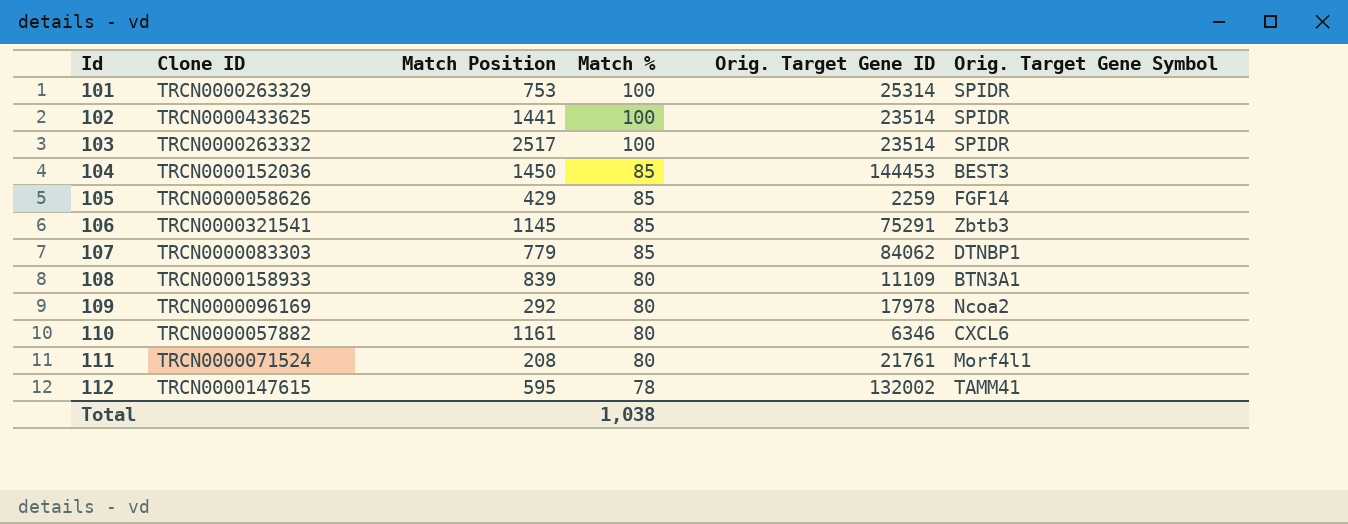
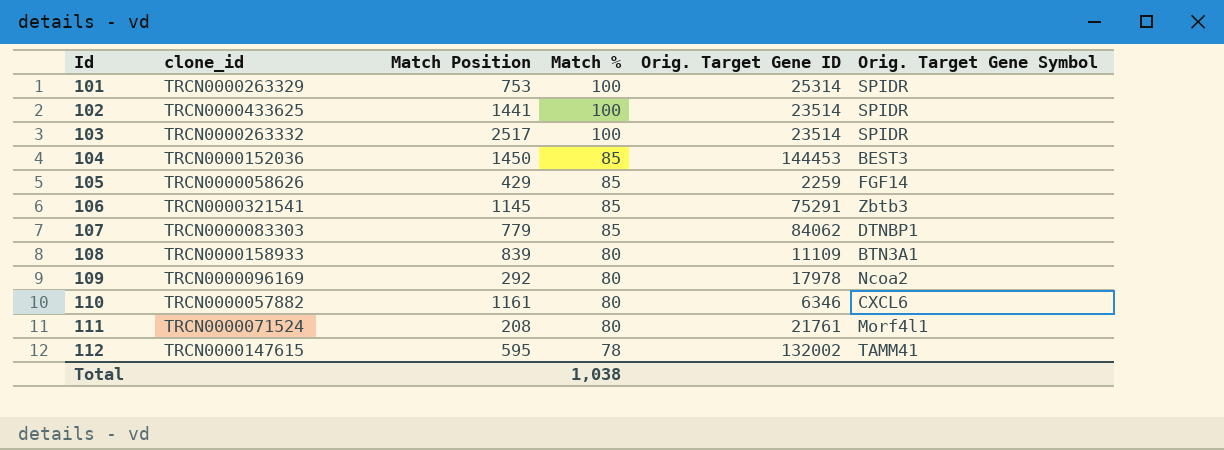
column name: Clone ID -> clone_id

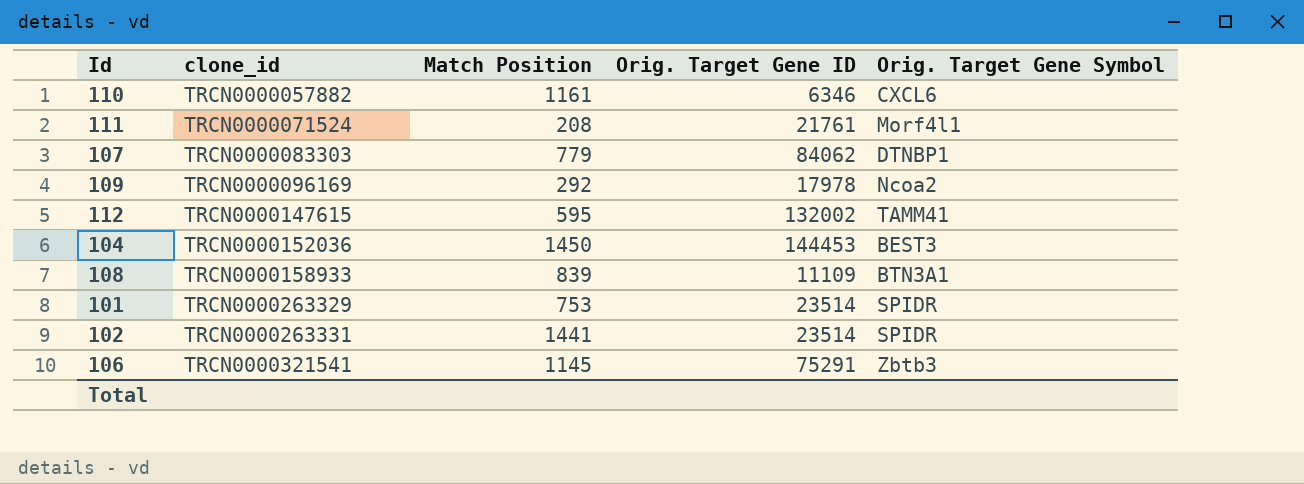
row order: Id ascending -> clone_id ascending
column Match % | position: 4 -> none
row 103: TRCN0000263332 | 2517 | 100 | 23514 | SPIDR -> none
row 105: TRCN0000058626 | 429 | 85 | 2259 | FGF14 -> none
101 | Orig. Target Gene ID: 25314 -> 23514
102 | clone_id: TRCN0000433625 -> TRCN0000263331

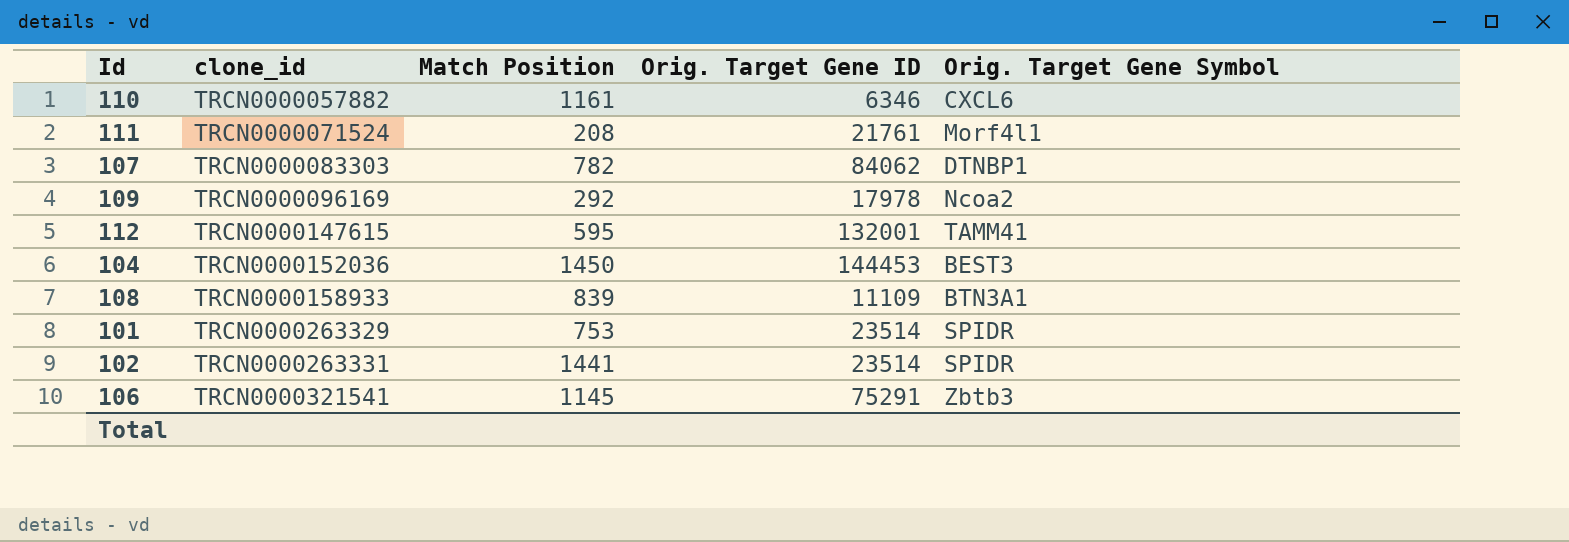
107 | Match Position: 779 -> 782
112 | Orig. Target Gene ID: 132002 -> 132001

